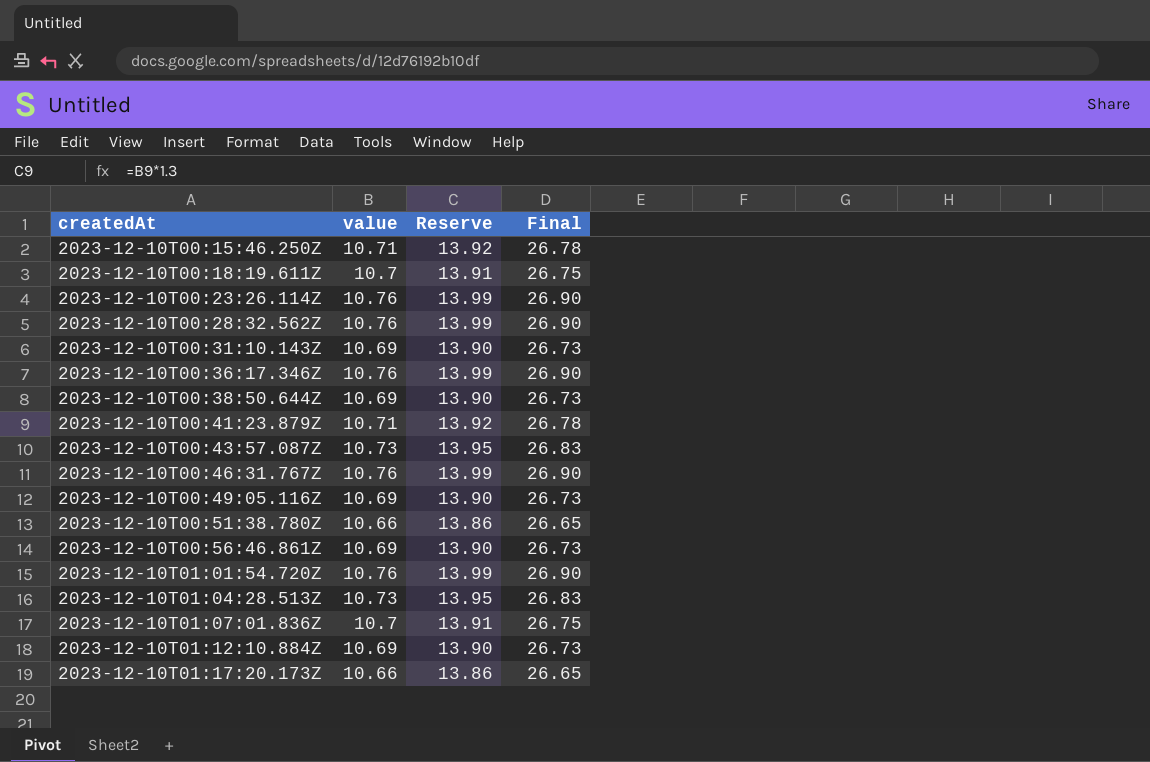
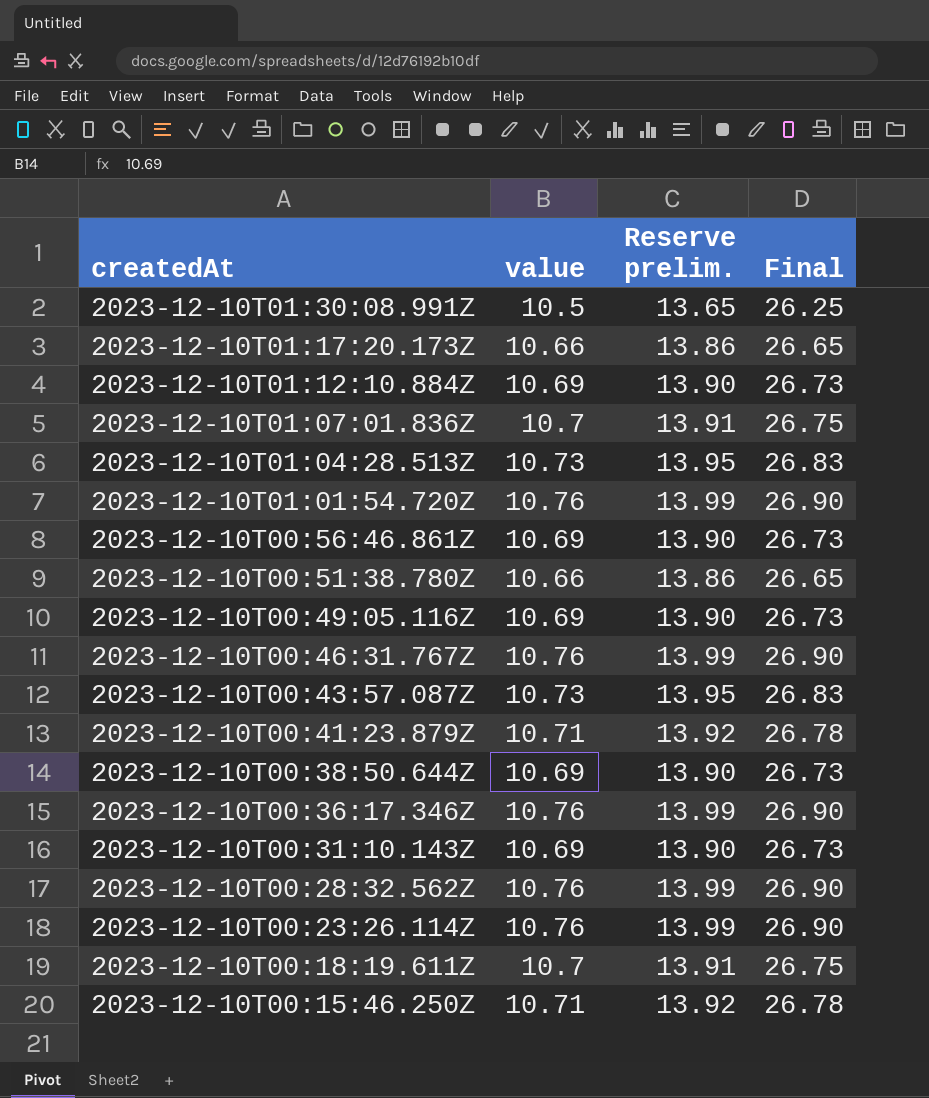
row order: createdAt ascending -> createdAt descending
column name: Reserve -> Reserve prelim.
row 2023-12-10T01:30:08.991Z: none -> 10.5 | 13.65 | 26.25

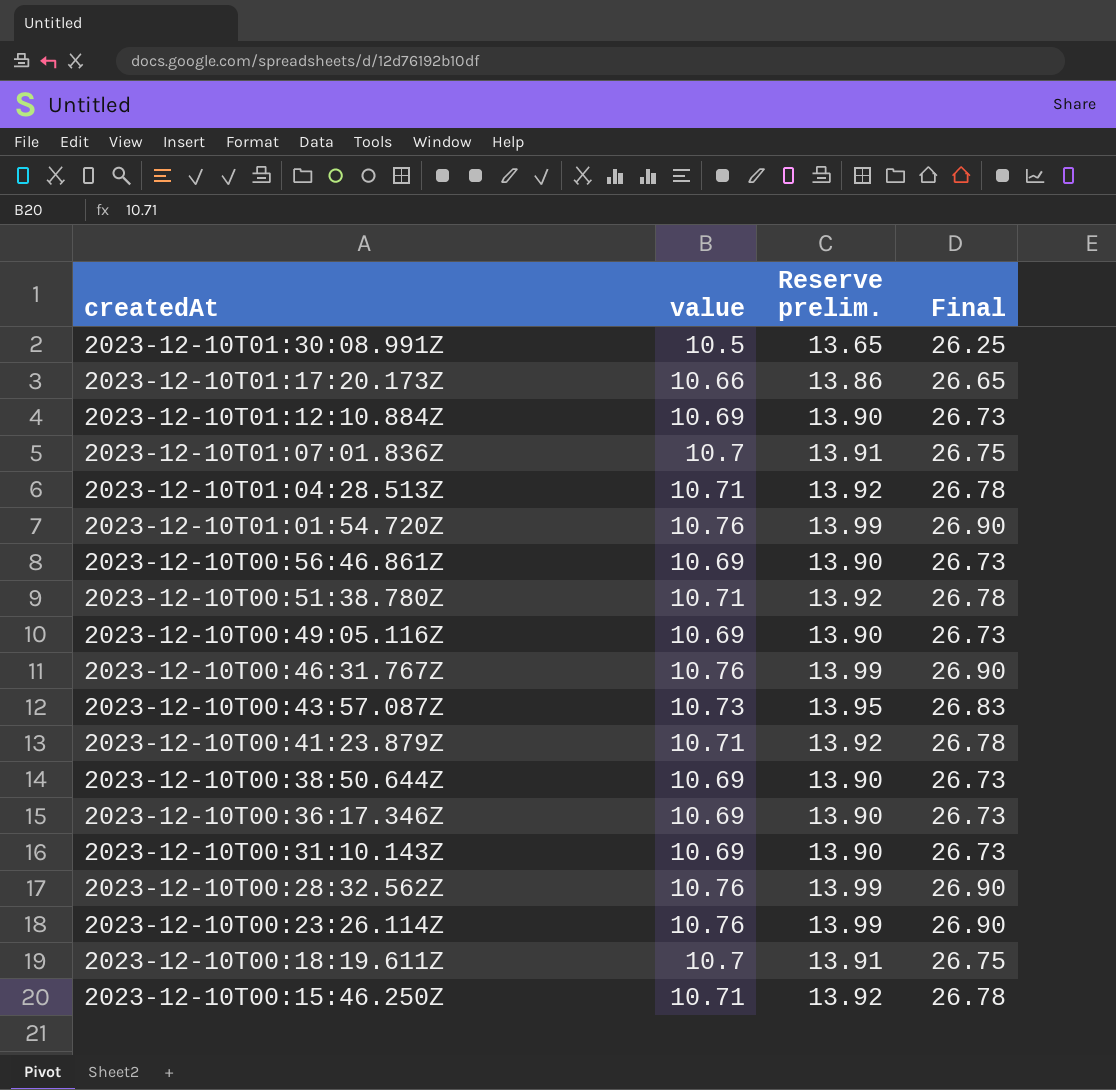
2023-12-10T01:04:28.513Z | value: 10.73 -> 10.71
2023-12-10T01:04:28.513Z | Reserve prelim.: 13.95 -> 13.92
2023-12-10T01:04:28.513Z | Final: 26.83 -> 26.78
2023-12-10T00:51:38.780Z | value: 10.66 -> 10.71
2023-12-10T00:51:38.780Z | Reserve prelim.: 13.86 -> 13.92
2023-12-10T00:51:38.780Z | Final: 26.65 -> 26.78
2023-12-10T00:36:17.346Z | value: 10.76 -> 10.69
2023-12-10T00:36:17.346Z | Reserve prelim.: 13.99 -> 13.90
2023-12-10T00:36:17.346Z | Final: 26.90 -> 26.73

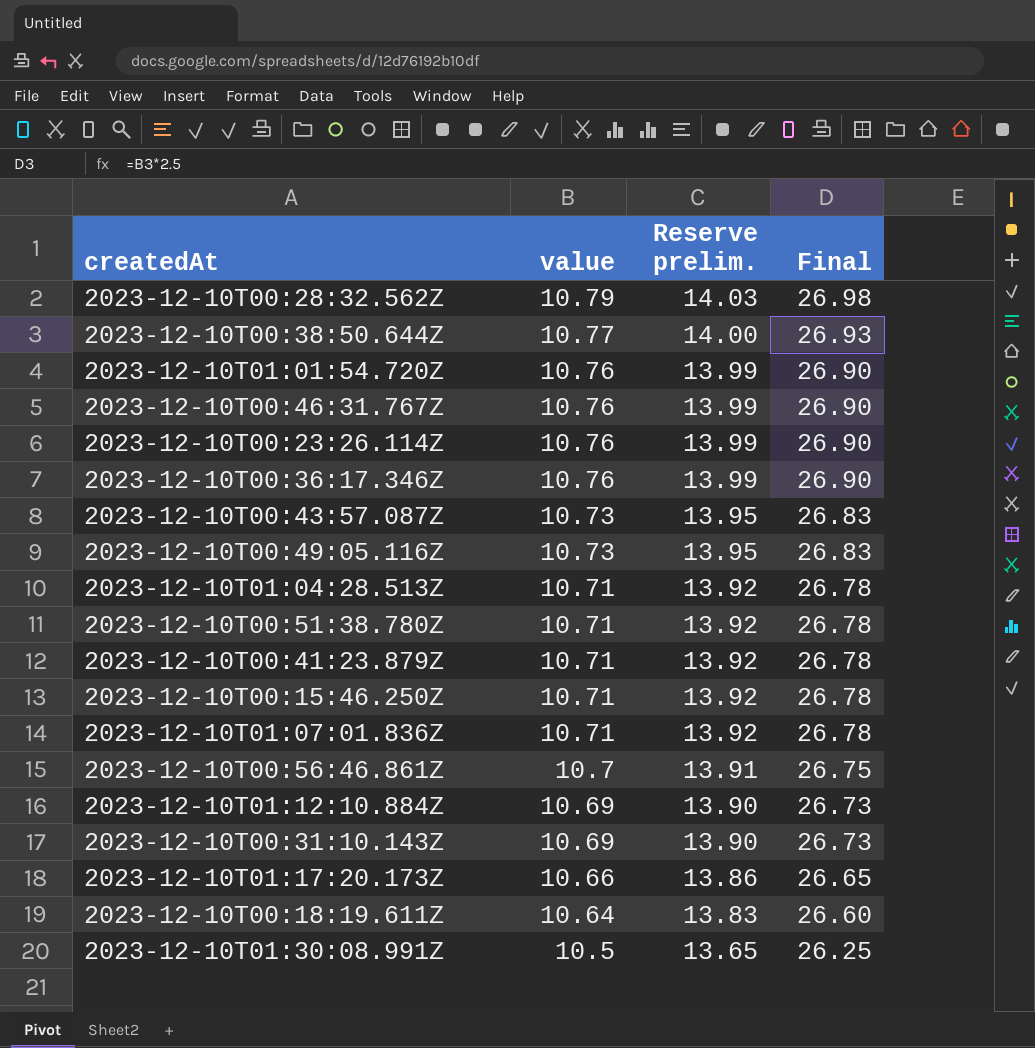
row order: createdAt descending -> value descending
2023-12-10T00:28:32.562Z | value: 10.76 -> 10.79
2023-12-10T00:28:32.562Z | Reserve prelim.: 13.99 -> 14.03
2023-12-10T00:28:32.562Z | Final: 26.90 -> 26.98
2023-12-10T00:38:50.644Z | value: 10.69 -> 10.77
2023-12-10T00:38:50.644Z | Reserve prelim.: 13.90 -> 14.00
2023-12-10T00:38:50.644Z | Final: 26.73 -> 26.93
2023-12-10T00:36:17.346Z | value: 10.69 -> 10.76
2023-12-10T00:36:17.346Z | Reserve prelim.: 13.90 -> 13.99
2023-12-10T00:36:17.346Z | Final: 26.73 -> 26.90
2023-12-10T00:49:05.116Z | value: 10.69 -> 10.73
2023-12-10T00:49:05.116Z | Reserve prelim.: 13.90 -> 13.95
2023-12-10T00:49:05.116Z | Final: 26.73 -> 26.83
2023-12-10T01:07:01.836Z | value: 10.7 -> 10.71
2023-12-10T01:07:01.836Z | Reserve prelim.: 13.91 -> 13.92
2023-12-10T01:07:01.836Z | Final: 26.75 -> 26.78
2023-12-10T00:56:46.861Z | value: 10.69 -> 10.7
2023-12-10T00:56:46.861Z | Reserve prelim.: 13.90 -> 13.91
2023-12-10T00:56:46.861Z | Final: 26.73 -> 26.75
2023-12-10T00:18:19.611Z | value: 10.7 -> 10.64
2023-12-10T00:18:19.611Z | Reserve prelim.: 13.91 -> 13.83
2023-12-10T00:18:19.611Z | Final: 26.75 -> 26.60

